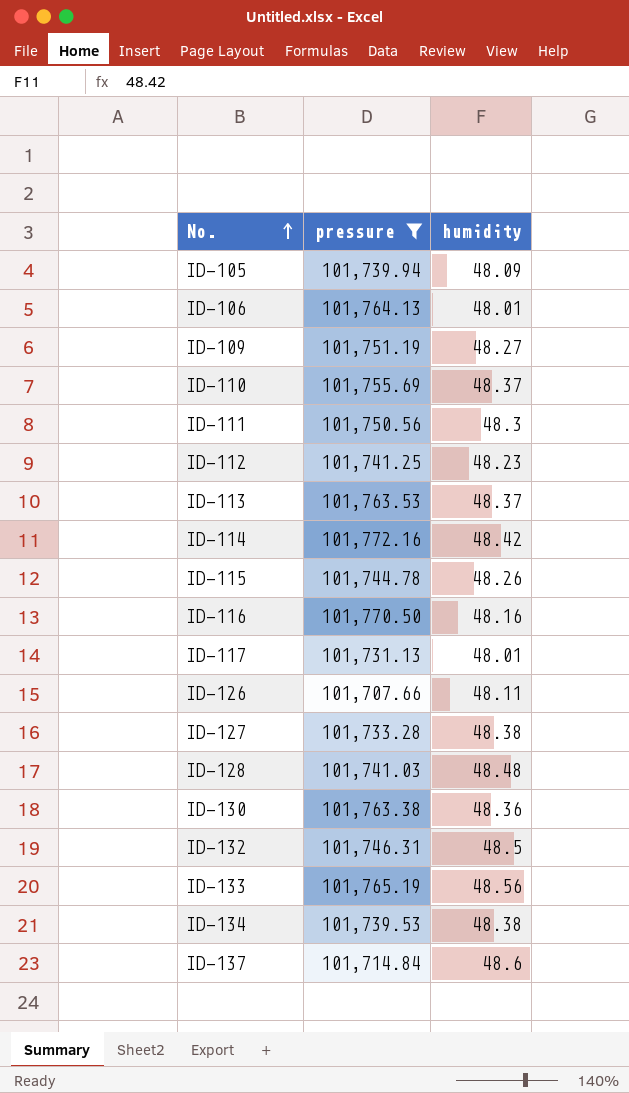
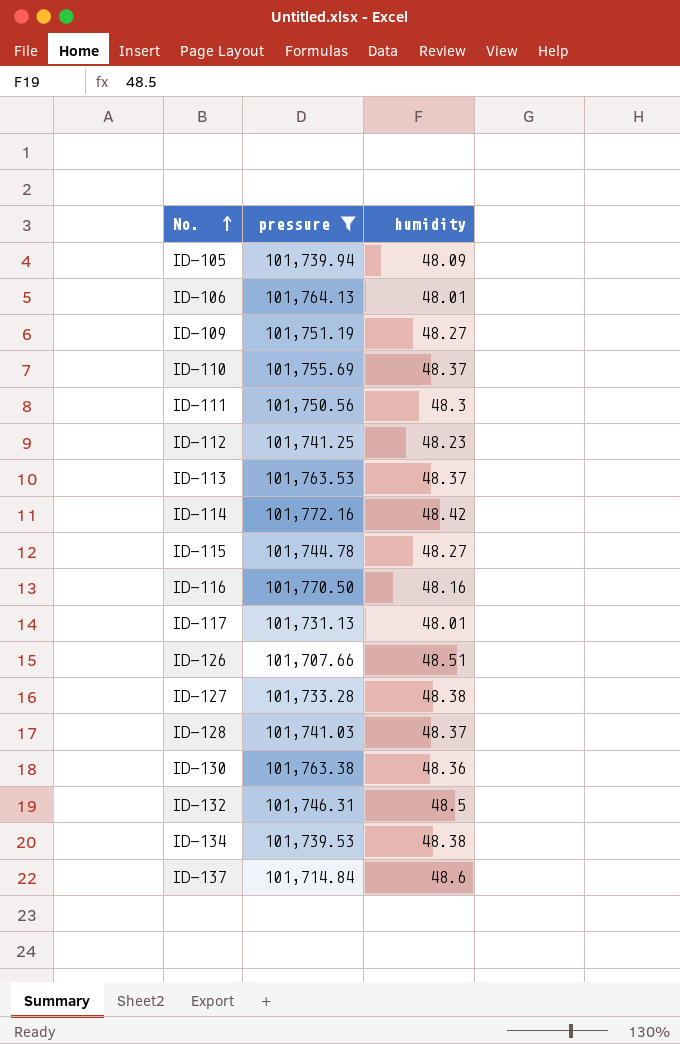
row ID-133: 101,765.19 | 48.56 -> none
ID-115 | humidity: 48.26 -> 48.27
ID-126 | humidity: 48.11 -> 48.51
ID-128 | humidity: 48.48 -> 48.37

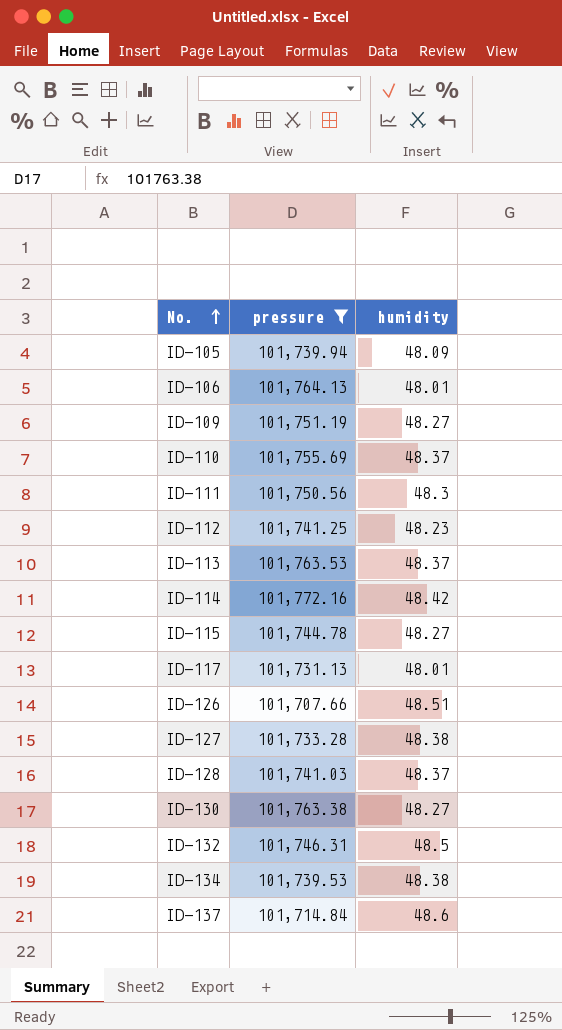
row ID-116: 101,770.50 | 48.16 -> none
ID-130 | humidity: 48.36 -> 48.27

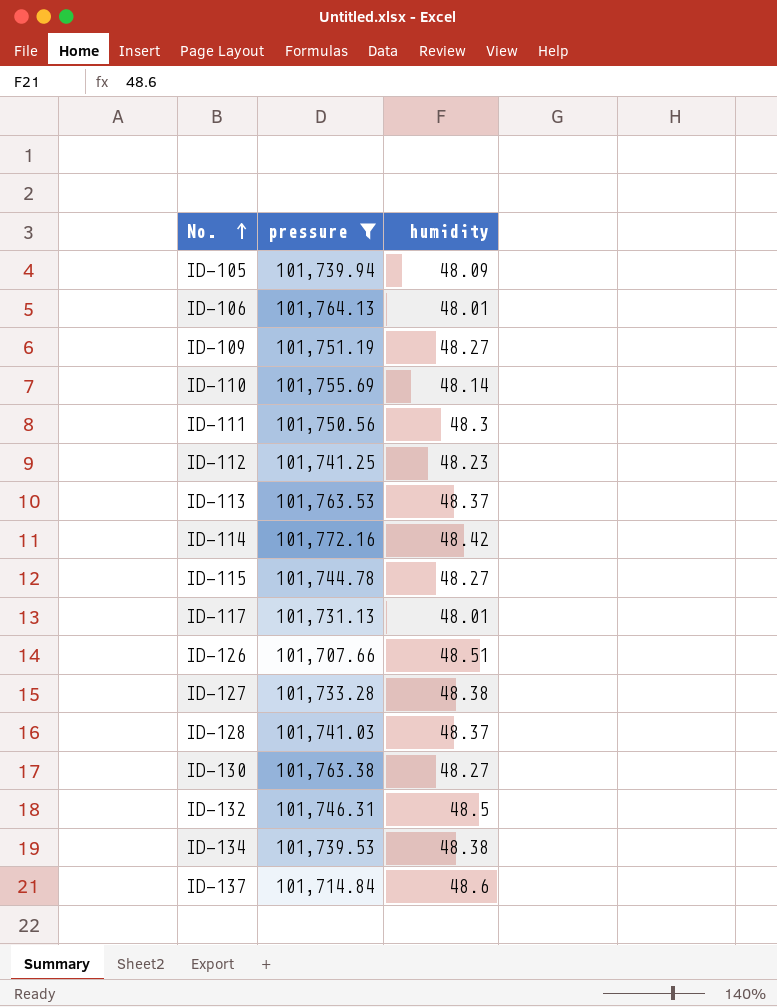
ID-110 | humidity: 48.37 -> 48.14

